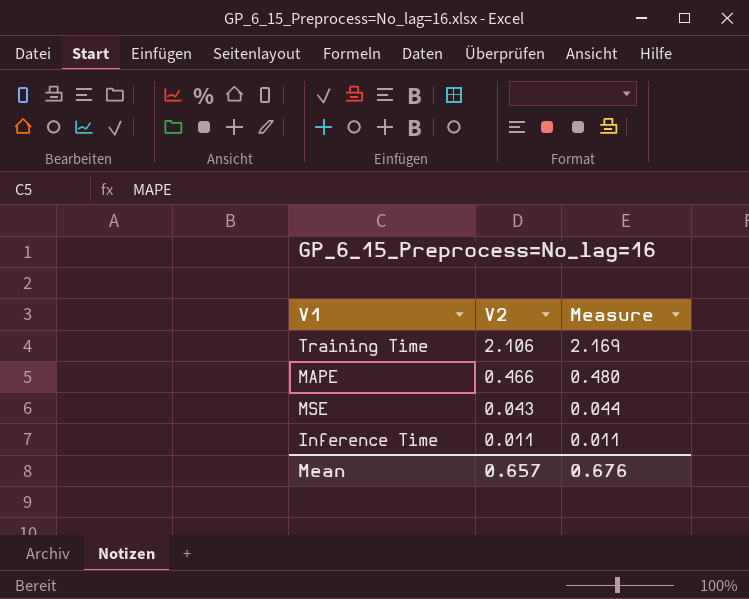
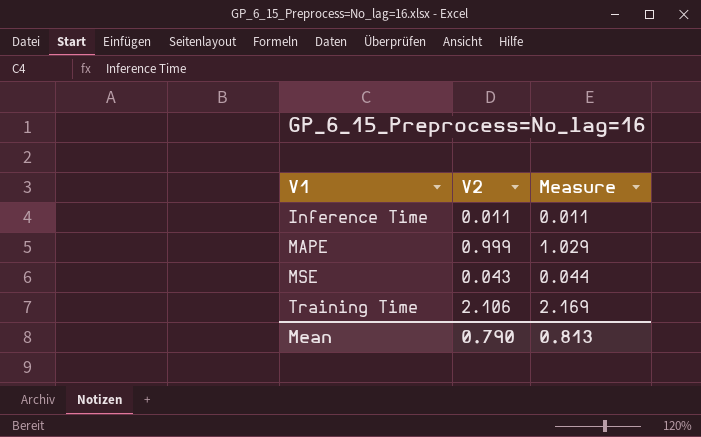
row order: V2 descending -> V1 ascending
MAPE | V2: 0.466 -> 0.999
MAPE | Measure: 0.480 -> 1.029
Mean | V2: 0.657 -> 0.790
Mean | Measure: 0.676 -> 0.813

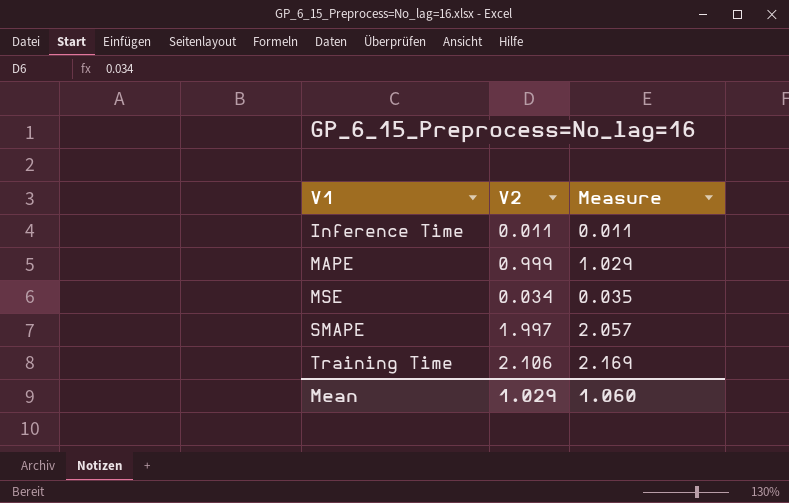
MSE | V2: 0.043 -> 0.034
MSE | Measure: 0.044 -> 0.035
row SMAPE: none -> 1.997 | 2.057
Mean | V2: 0.790 -> 1.029
Mean | Measure: 0.813 -> 1.060

